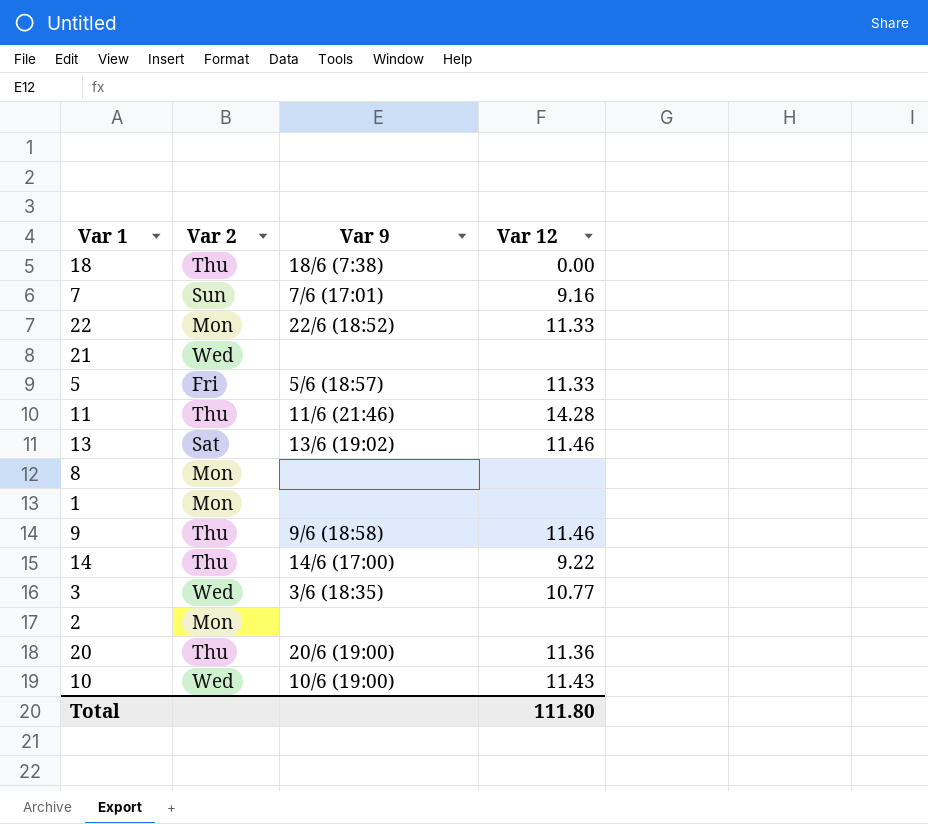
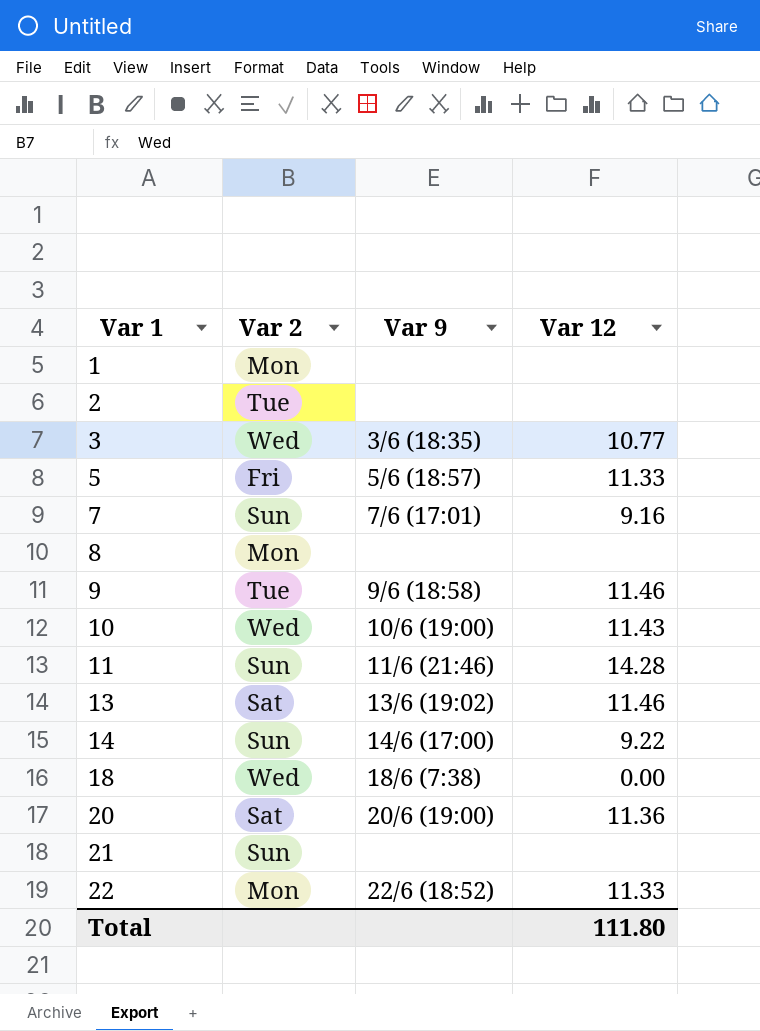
row order: none -> Var 1 ascending
2 | Var 2: Mon -> Tue
9 | Var 2: Thu -> Tue
11 | Var 2: Thu -> Sun
14 | Var 2: Thu -> Sun
18 | Var 2: Thu -> Wed
20 | Var 2: Thu -> Sat
21 | Var 2: Wed -> Sun

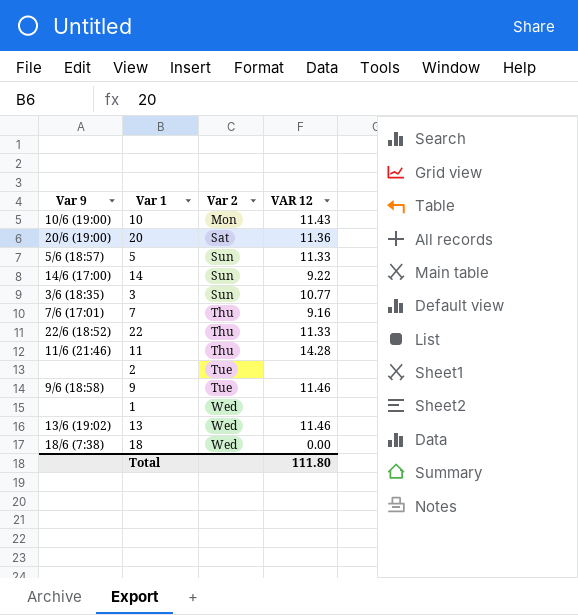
row order: Var 1 ascending -> Var 2 ascending
column Var 9 | position: 3 -> 1
column name: Var 12 -> VAR 12
row 8: Mon | none | none -> none
row 21: Sun | none | none -> none
10 | Var 2: Wed -> Mon
5 | Var 2: Fri -> Sun
3 | Var 2: Wed -> Sun
7 | Var 2: Sun -> Thu
22 | Var 2: Mon -> Thu
11 | Var 2: Sun -> Thu
1 | Var 2: Mon -> Wed
13 | Var 2: Sat -> Wed

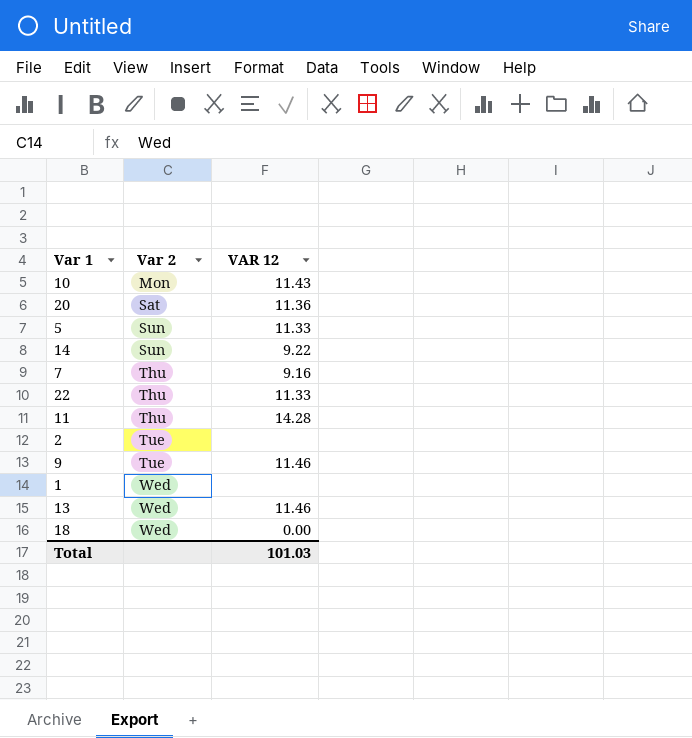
column Var 9 | position: 1 -> none
row 3: 3/6 (18:35) | Sun | 10.77 -> none
Total | VAR 12: 111.80 -> 101.03

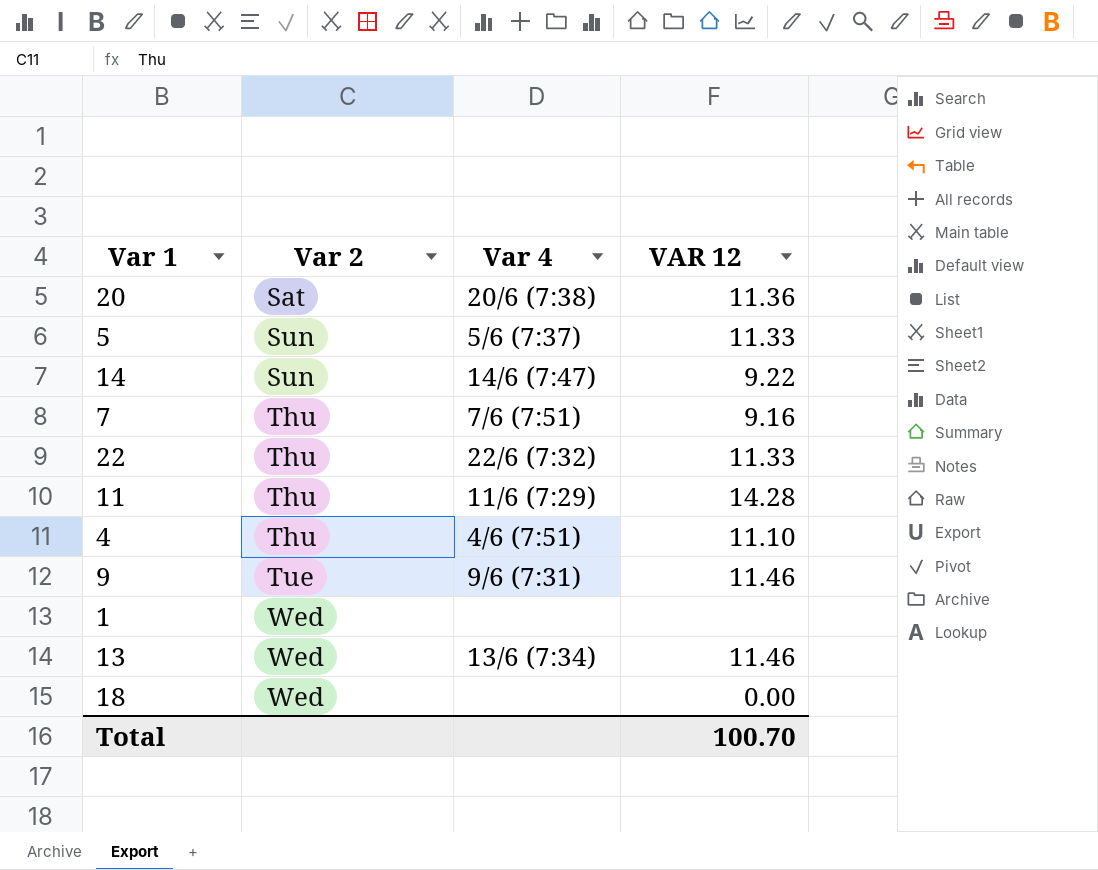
column Var 4 | position: none -> 3
row 10: Mon | 11.43 -> none
row 2: Tue | none -> none
row 4: none -> Thu | 4/6 (7:51) | 11.10
Total | VAR 12: 101.03 -> 100.70

